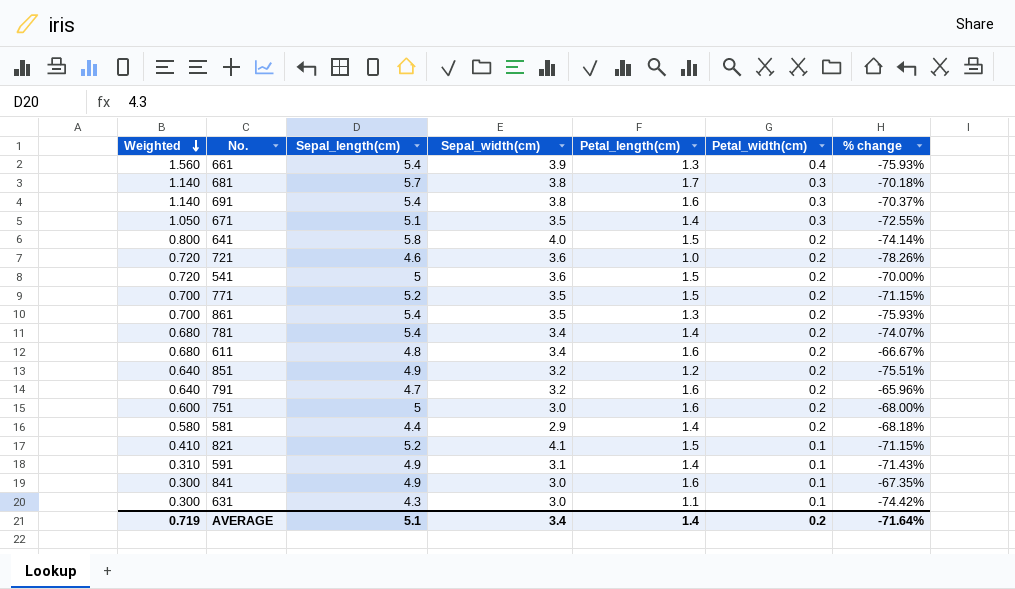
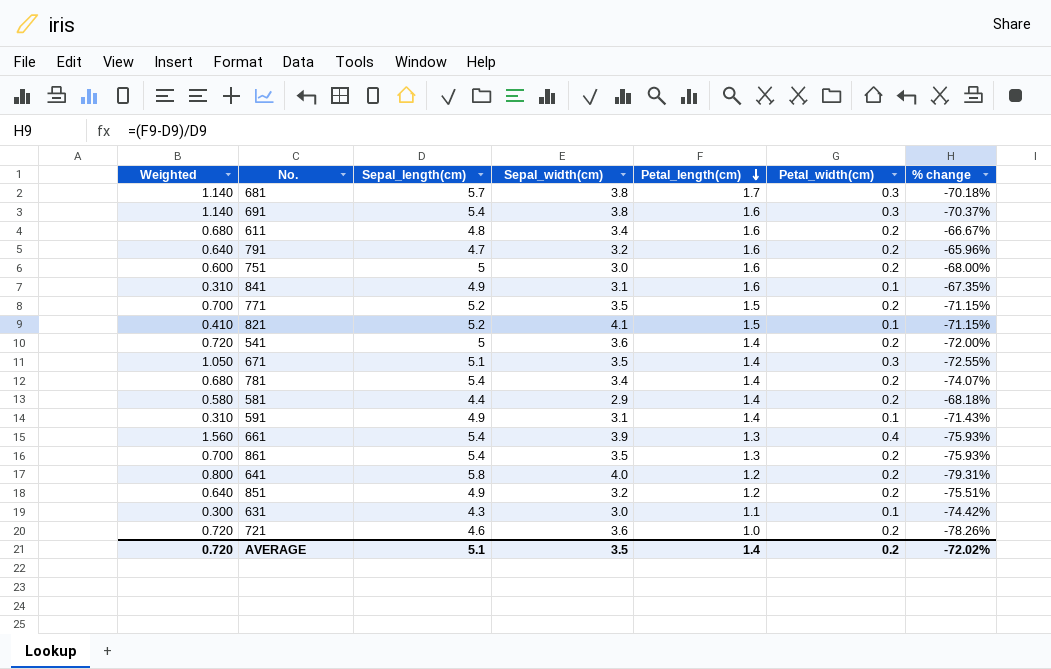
row order: Weighted descending -> Petal_length(cm) descending
841 | Weighted: 0.300 -> 0.310
841 | Sepal_width(cm): 3.0 -> 3.1
541 | Petal_length(cm): 1.5 -> 1.4
541 | % change: -70.00% -> -72.00%
641 | Petal_length(cm): 1.5 -> 1.2
641 | % change: -74.14% -> -79.31%
AVERAGE | Weighted: 0.719 -> 0.720
AVERAGE | Sepal_width(cm): 3.4 -> 3.5
AVERAGE | % change: -71.64% -> -72.02%

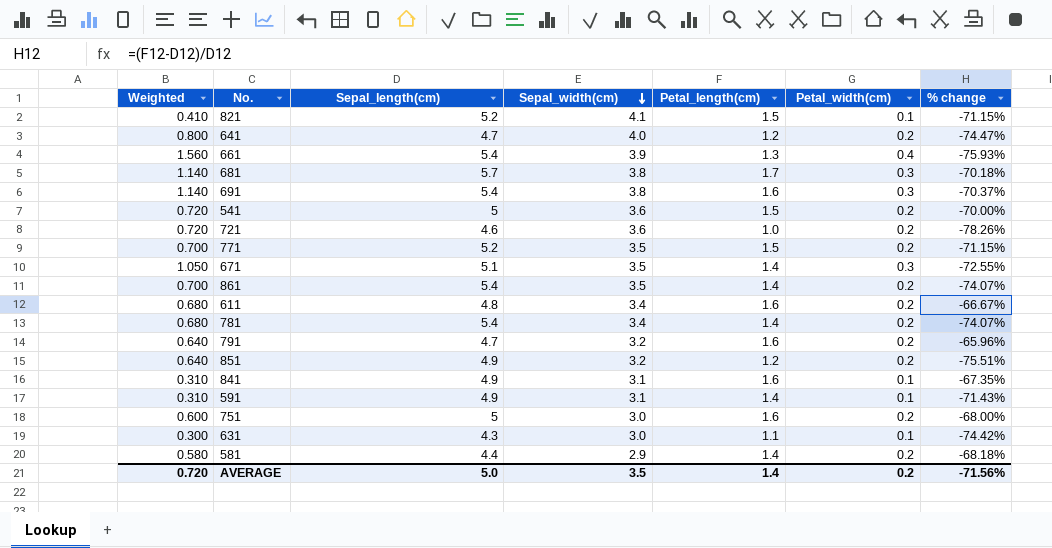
row order: Petal_length(cm) descending -> Sepal_width(cm) descending
641 | Sepal_length(cm): 5.8 -> 4.7
641 | % change: -79.31% -> -74.47%
541 | Petal_length(cm): 1.4 -> 1.5
541 | % change: -72.00% -> -70.00%
861 | Petal_length(cm): 1.3 -> 1.4
861 | % change: -75.93% -> -74.07%
AVERAGE | Sepal_length(cm): 5.1 -> 5.0
AVERAGE | % change: -72.02% -> -71.56%

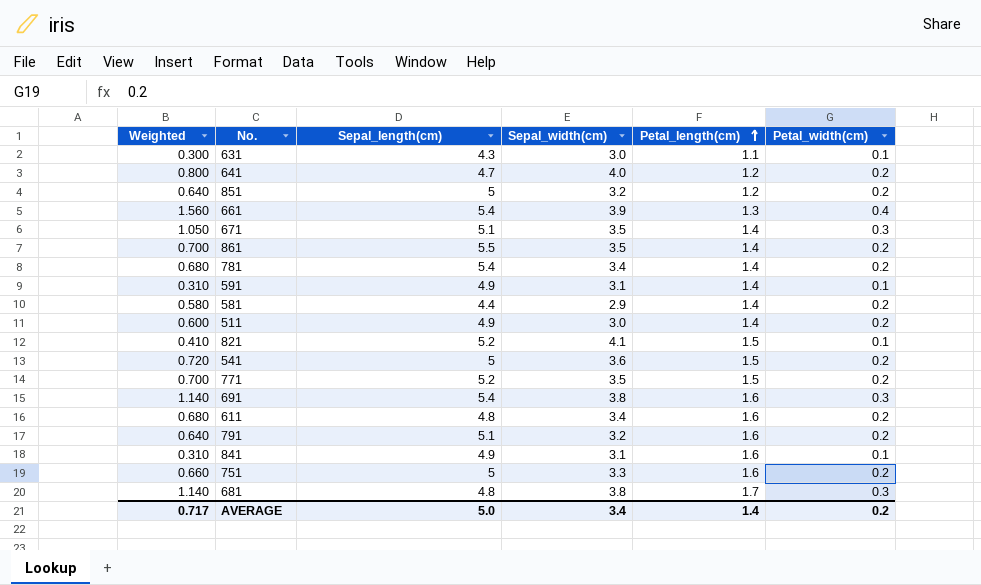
row order: Sepal_width(cm) descending -> Petal_length(cm) ascending
column % change | formula: ([Petal_length(cm)] - [Sepal_length(cm)]) / [Sepal_length(cm)] -> none
row 721: 0.720 | 4.6 | 3.6 | 1.0 | 0.2 | -78.26% -> none
851 | Sepal_length(cm): 4.9 -> 5
861 | Sepal_length(cm): 5.4 -> 5.5
row 511: none -> 0.600 | 4.9 | 3.0 | 1.4 | 0.2
791 | Sepal_length(cm): 4.7 -> 5.1
751 | Weighted: 0.600 -> 0.660
751 | Sepal_width(cm): 3.0 -> 3.3
681 | Sepal_length(cm): 5.7 -> 4.8
AVERAGE | Weighted: 0.720 -> 0.717
AVERAGE | Sepal_width(cm): 3.5 -> 3.4

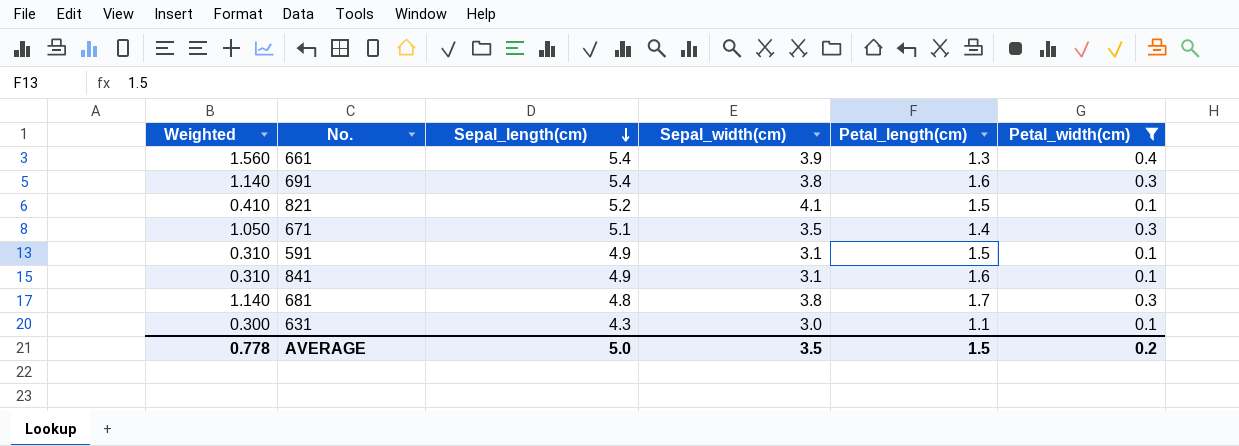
filter: none -> Petal_width(cm) != 0.2
row order: Petal_length(cm) ascending -> Sepal_length(cm) descending
591 | Petal_length(cm): 1.4 -> 1.5
AVERAGE | Weighted: 0.717 -> 0.778
AVERAGE | Sepal_width(cm): 3.4 -> 3.5
AVERAGE | Petal_length(cm): 1.4 -> 1.5

